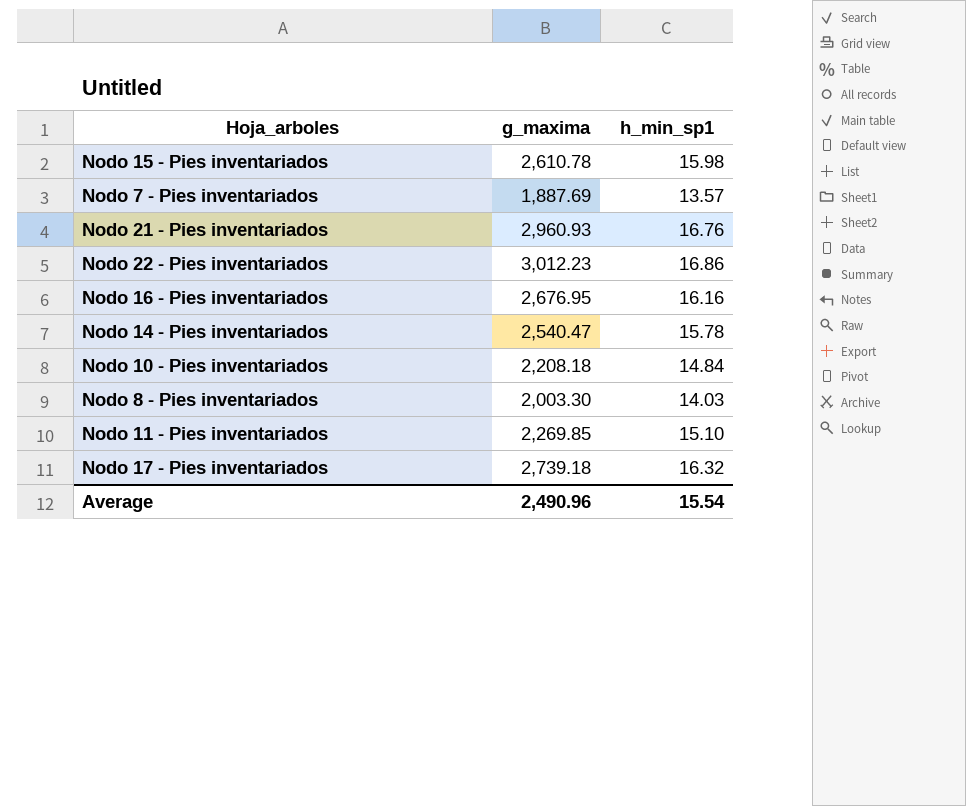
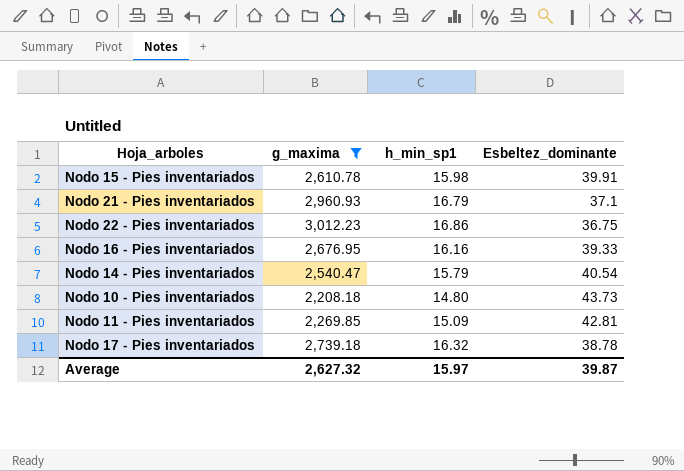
filter: none -> g_maxima >= 2,208.18
column Esbeltez_dominante | position: none -> 4
Nodo 21 - Pies inventariados | h_min_sp1: 16.76 -> 16.79
Nodo 14 - Pies inventariados | h_min_sp1: 15.78 -> 15.79
Nodo 10 - Pies inventariados | h_min_sp1: 14.84 -> 14.80
Nodo 11 - Pies inventariados | h_min_sp1: 15.10 -> 15.09
Average | g_maxima: 2,490.96 -> 2,627.32
Average | h_min_sp1: 15.54 -> 15.97

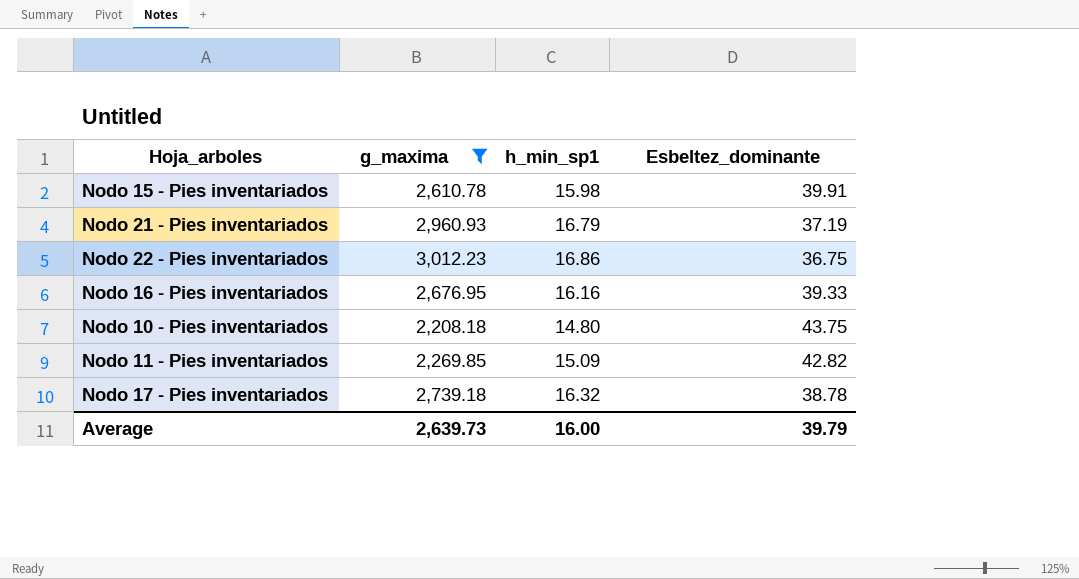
row Nodo 14 - Pies inventariados: 2,540.47 | 15.79 | 40.54 -> none
Nodo 21 - Pies inventariados | Esbeltez_dominante: 37.1 -> 37.19
Nodo 10 - Pies inventariados | Esbeltez_dominante: 43.73 -> 43.75
Nodo 11 - Pies inventariados | Esbeltez_dominante: 42.81 -> 42.82
Average | g_maxima: 2,627.32 -> 2,639.73
Average | h_min_sp1: 15.97 -> 16.00
Average | Esbeltez_dominante: 39.87 -> 39.79

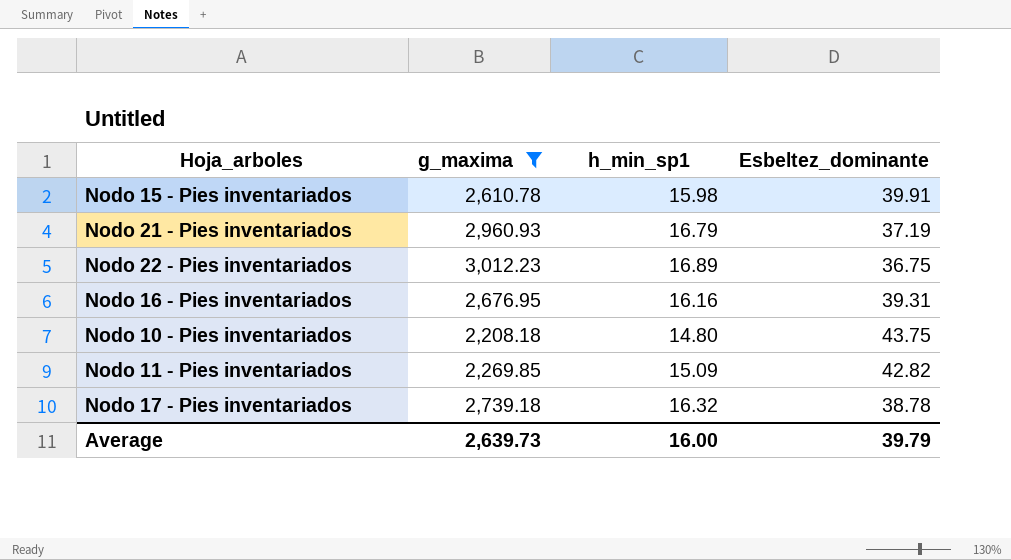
Nodo 22 - Pies inventariados | h_min_sp1: 16.86 -> 16.89
Nodo 16 - Pies inventariados | Esbeltez_dominante: 39.33 -> 39.31

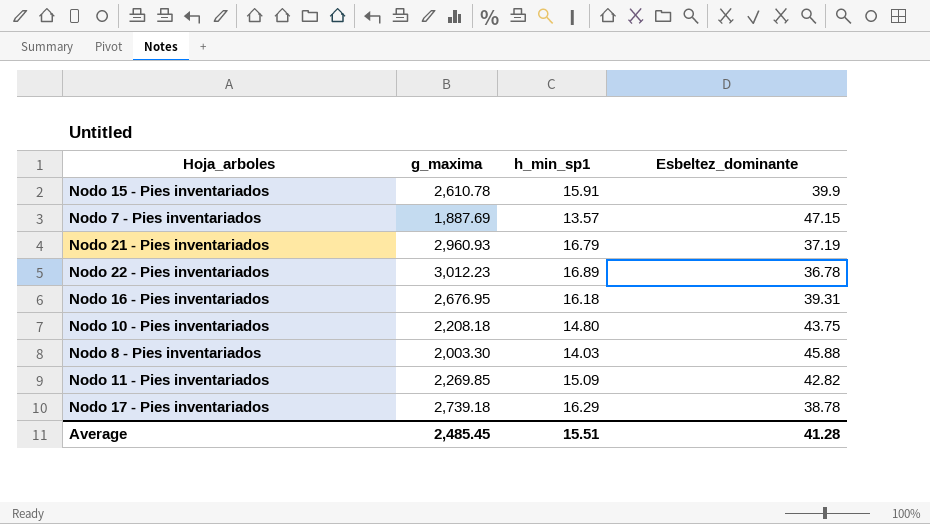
filter: g_maxima >= 2,208.18 -> none
Nodo 15 - Pies inventariados | h_min_sp1: 15.98 -> 15.91
Nodo 15 - Pies inventariados | Esbeltez_dominante: 39.91 -> 39.9
Nodo 22 - Pies inventariados | Esbeltez_dominante: 36.75 -> 36.78
Nodo 16 - Pies inventariados | h_min_sp1: 16.16 -> 16.18
Nodo 17 - Pies inventariados | h_min_sp1: 16.32 -> 16.29
Average | g_maxima: 2,639.73 -> 2,485.45
Average | h_min_sp1: 16.00 -> 15.51
Average | Esbeltez_dominante: 39.79 -> 41.28

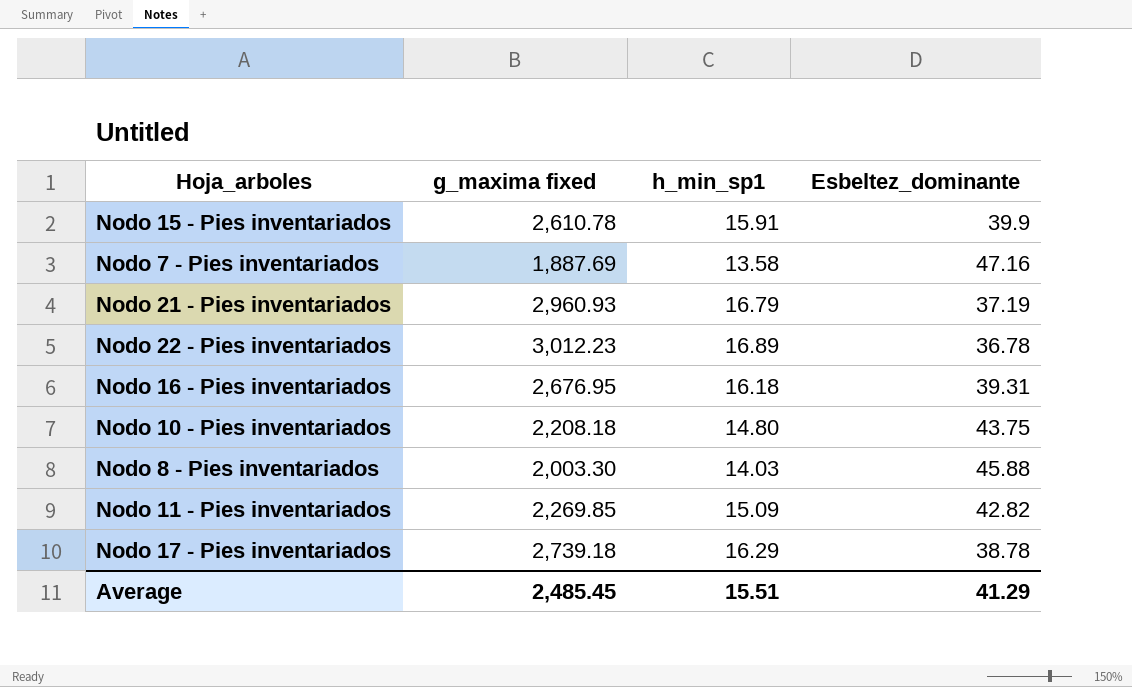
column name: g_maxima -> g_maxima fixed
Nodo 7 - Pies inventariados | h_min_sp1: 13.57 -> 13.58
Nodo 7 - Pies inventariados | Esbeltez_dominante: 47.15 -> 47.16
Average | Esbeltez_dominante: 41.28 -> 41.29

